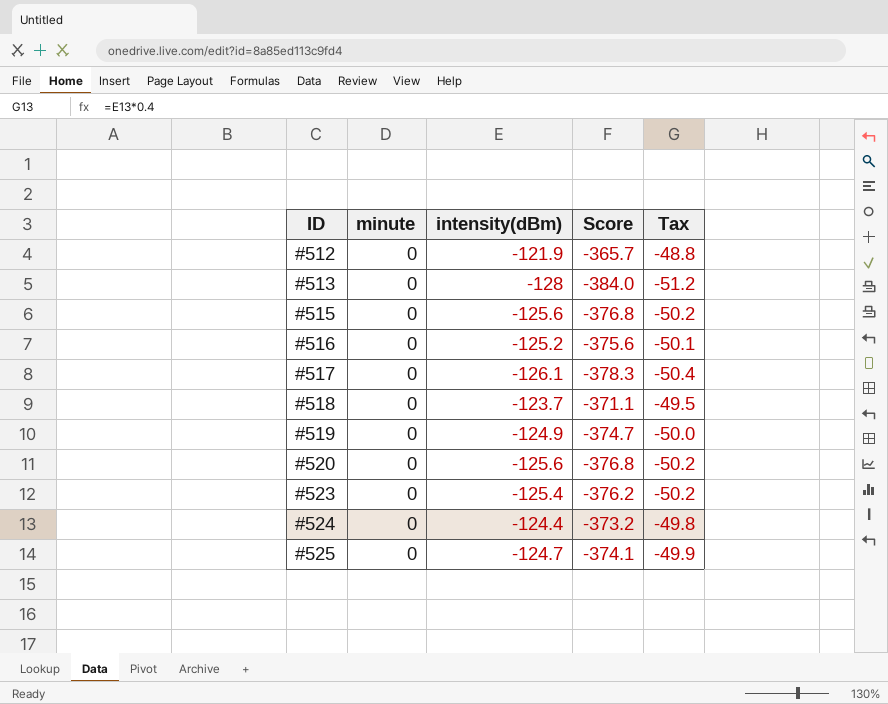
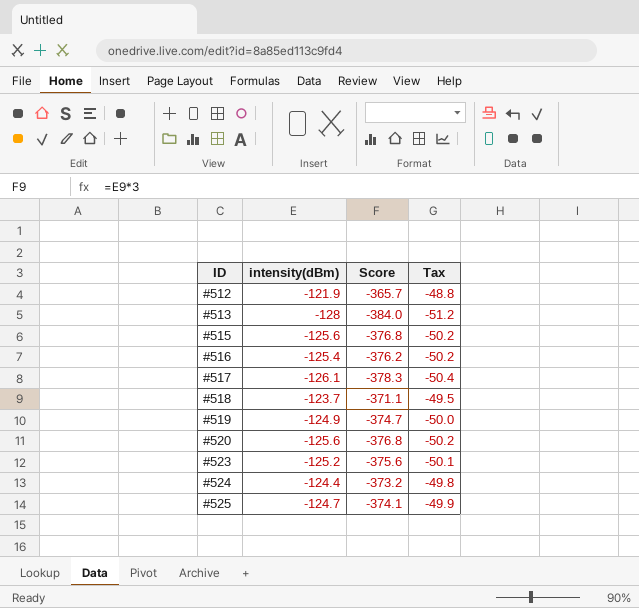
column minute | position: 2 -> none
#516 | intensity(dBm): -125.2 -> -125.4
#516 | Score: -375.6 -> -376.2
#516 | Tax: -50.1 -> -50.2
#523 | intensity(dBm): -125.4 -> -125.2
#523 | Score: -376.2 -> -375.6
#523 | Tax: -50.2 -> -50.1

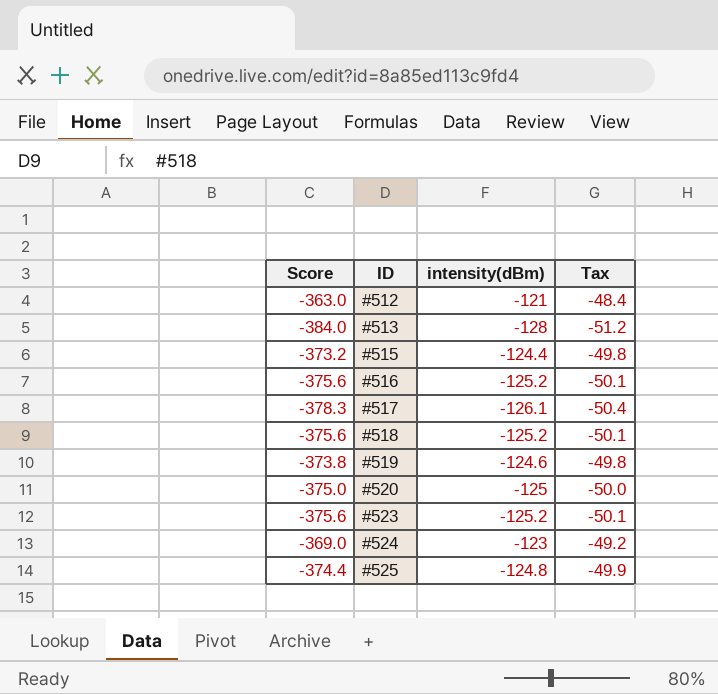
column Score | position: 3 -> 1
#512 | Score: -365.7 -> -363.0
#512 | intensity(dBm): -121.9 -> -121
#512 | Tax: -48.8 -> -48.4
#515 | Score: -376.8 -> -373.2
#515 | intensity(dBm): -125.6 -> -124.4
#515 | Tax: -50.2 -> -49.8
#516 | Score: -376.2 -> -375.6
#516 | intensity(dBm): -125.4 -> -125.2
#516 | Tax: -50.2 -> -50.1
#518 | Score: -371.1 -> -375.6
#518 | intensity(dBm): -123.7 -> -125.2
#518 | Tax: -49.5 -> -50.1
#519 | Score: -374.7 -> -373.8
#519 | intensity(dBm): -124.9 -> -124.6
#519 | Tax: -50.0 -> -49.8
#520 | Score: -376.8 -> -375.0
#520 | intensity(dBm): -125.6 -> -125
#520 | Tax: -50.2 -> -50.0
#524 | Score: -373.2 -> -369.0
#524 | intensity(dBm): -124.4 -> -123
#524 | Tax: -49.8 -> -49.2
#525 | Score: -374.1 -> -374.4
#525 | intensity(dBm): -124.7 -> -124.8

